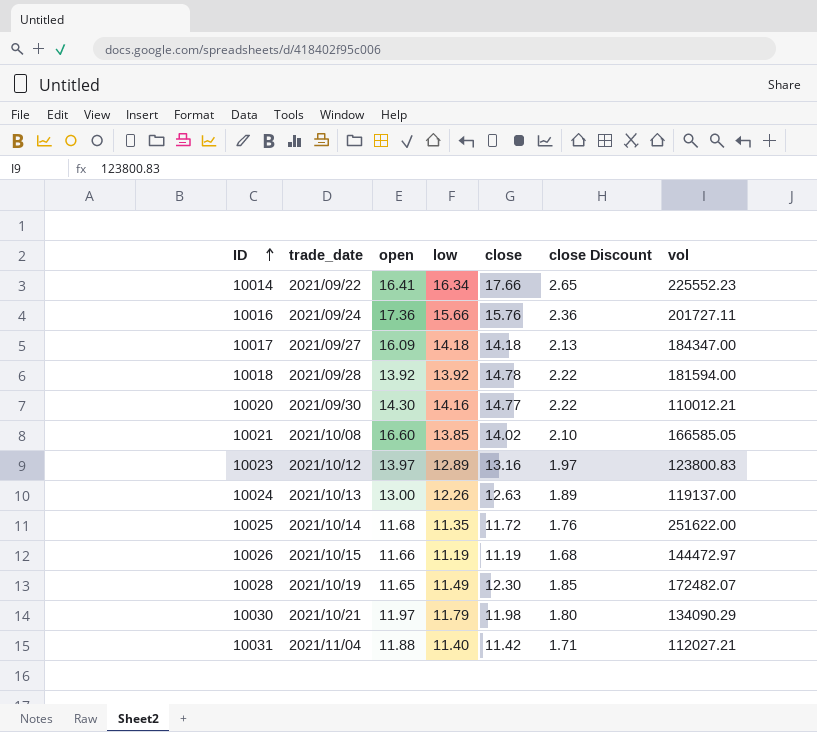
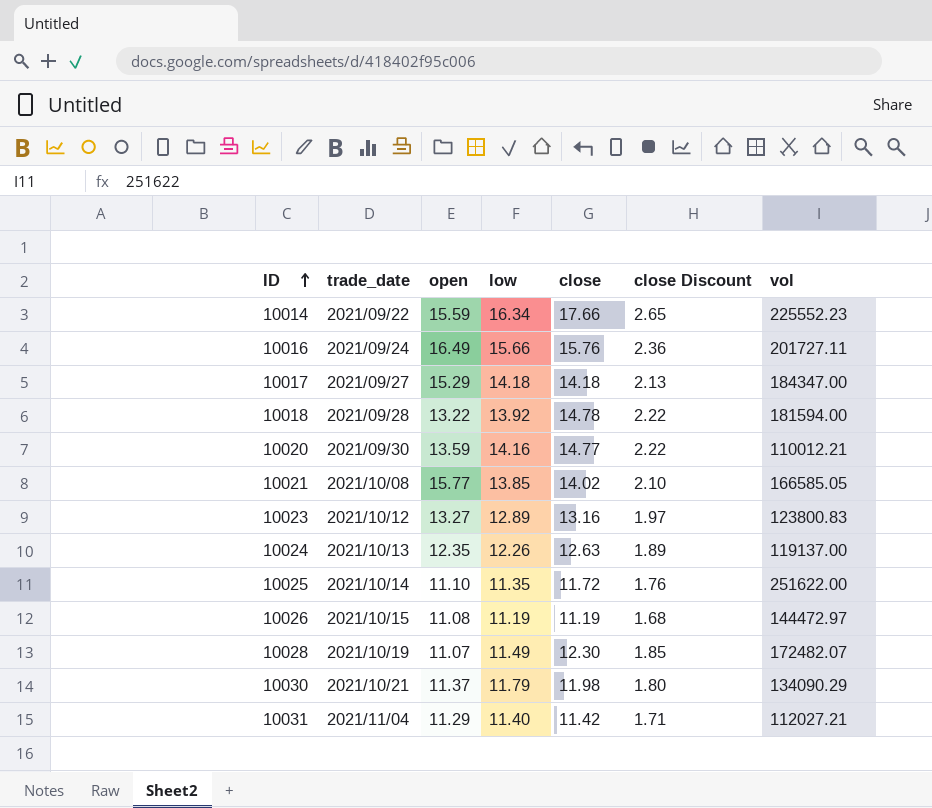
10014 | open: 16.41 -> 15.59
10016 | open: 17.36 -> 16.49
10017 | open: 16.09 -> 15.29
10018 | open: 13.92 -> 13.22
10020 | open: 14.30 -> 13.59
10021 | open: 16.60 -> 15.77
10023 | open: 13.97 -> 13.27
10024 | open: 13.00 -> 12.35
10025 | open: 11.68 -> 11.10
10026 | open: 11.66 -> 11.08
10028 | open: 11.65 -> 11.07
10030 | open: 11.97 -> 11.37
10031 | open: 11.88 -> 11.29

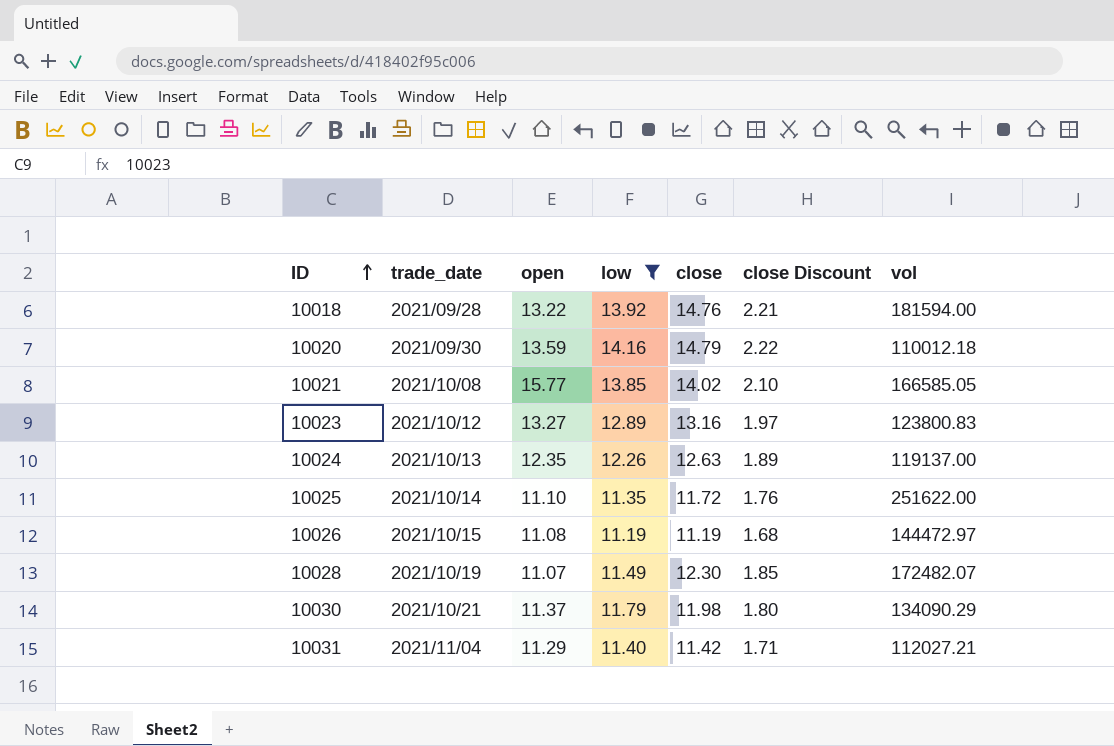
filter: none -> low <= 14.16
10018 | close: 14.78 -> 14.76
10018 | close Discount: 2.22 -> 2.21
10020 | close: 14.77 -> 14.79
10020 | vol: 110012.21 -> 110012.18

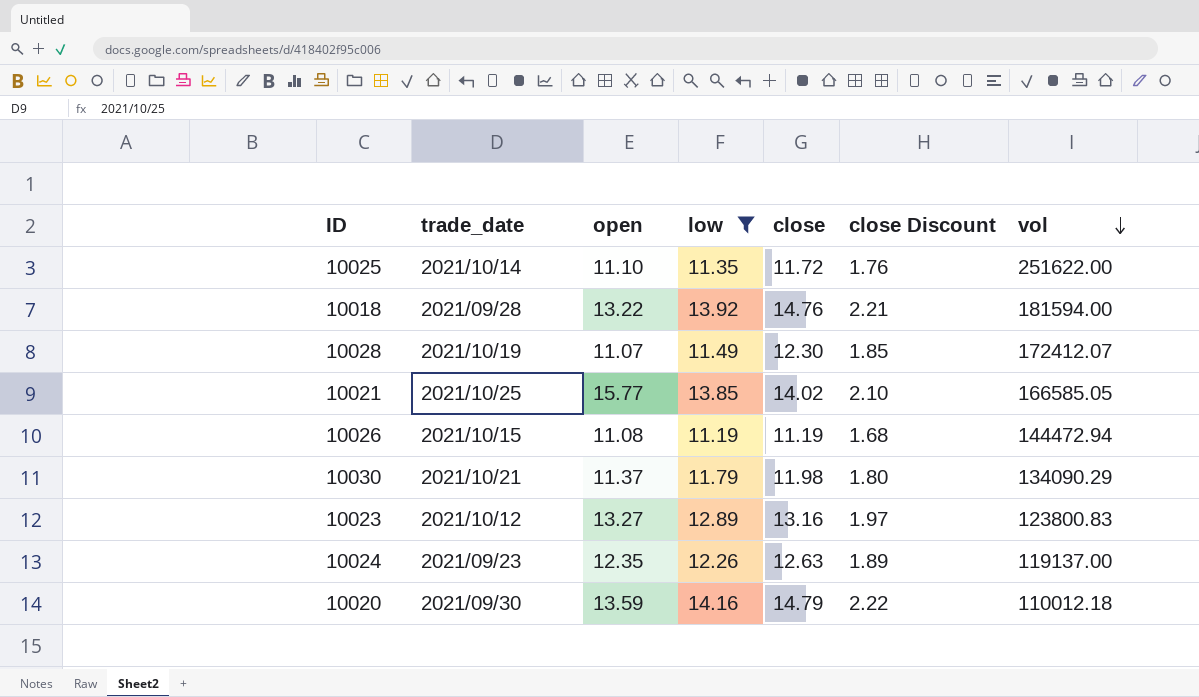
row order: ID ascending -> vol descending
row 10031: 2021/11/04 | 11.29 | 11.40 | 11.42 | 1.71 | 112027.21 -> none
10028 | vol: 172482.07 -> 172412.07
10021 | trade_date: 2021/10/08 -> 2021/10/25
10026 | vol: 144472.97 -> 144472.94
10024 | trade_date: 2021/10/13 -> 2021/09/23

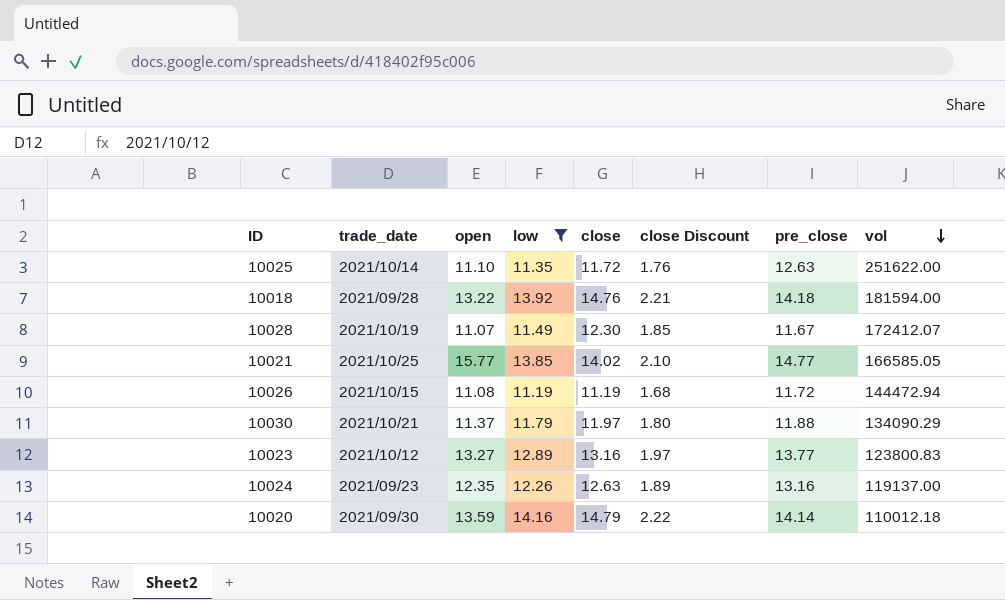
column pre_close | position: none -> 7
10030 | close: 11.98 -> 11.97

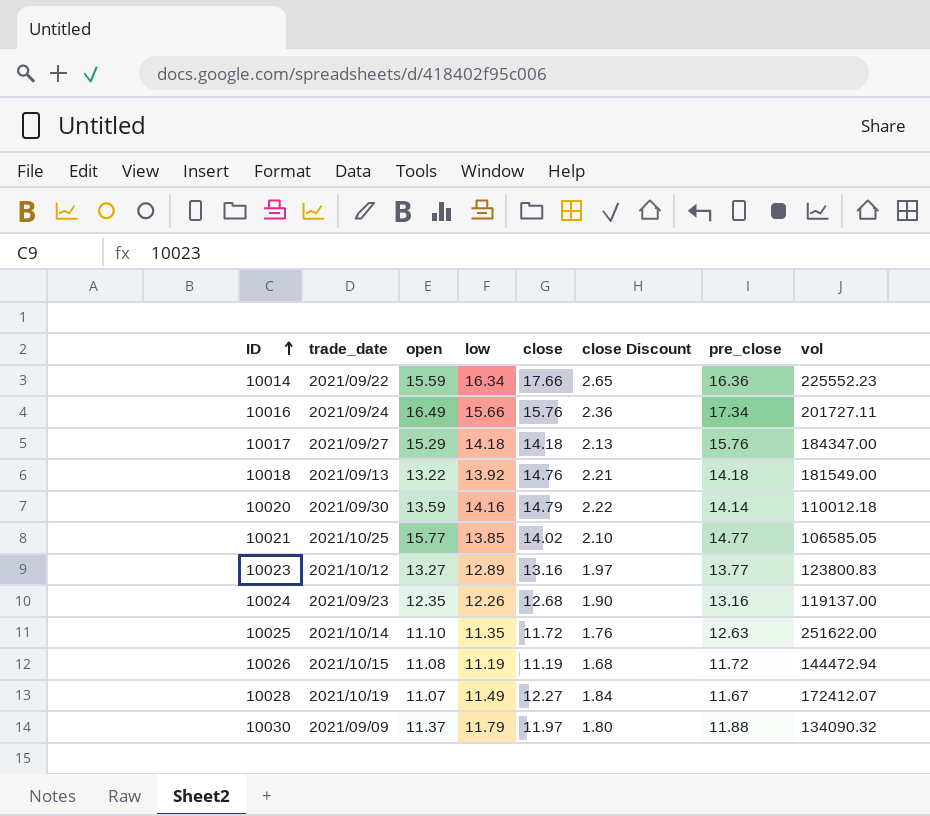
filter: low <= 14.16 -> none
row order: vol descending -> ID ascending
10018 | trade_date: 2021/09/28 -> 2021/09/13
10018 | vol: 181594.00 -> 181549.00
10021 | vol: 166585.05 -> 106585.05
10024 | close: 12.63 -> 12.68
10024 | close Discount: 1.89 -> 1.90
10028 | close: 12.30 -> 12.27
10028 | close Discount: 1.85 -> 1.84
10030 | trade_date: 2021/10/21 -> 2021/09/09
10030 | vol: 134090.29 -> 134090.32

